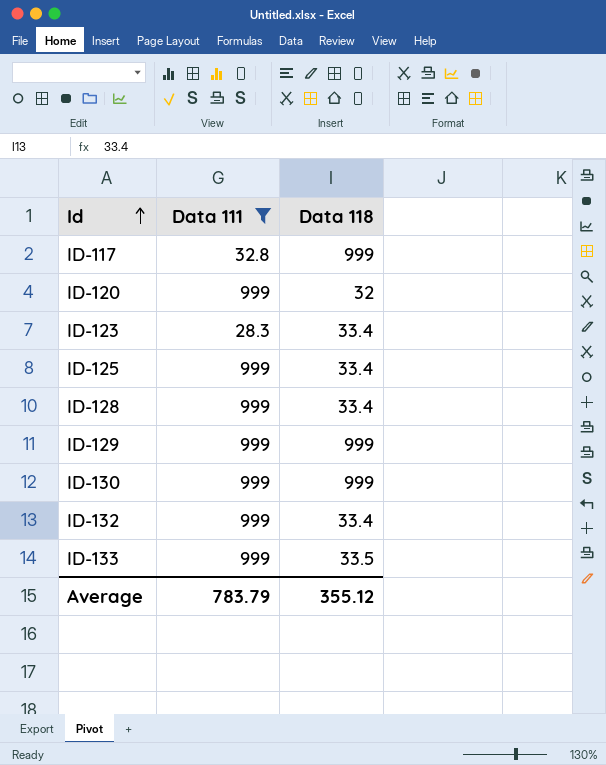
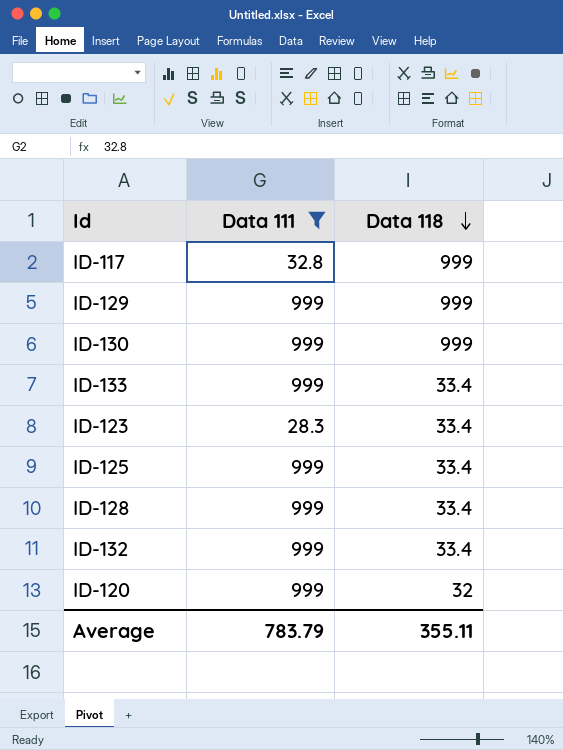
row order: Id ascending -> Data 118 descending
ID-133 | Data 118: 33.5 -> 33.4
Average | Data 118: 355.12 -> 355.11

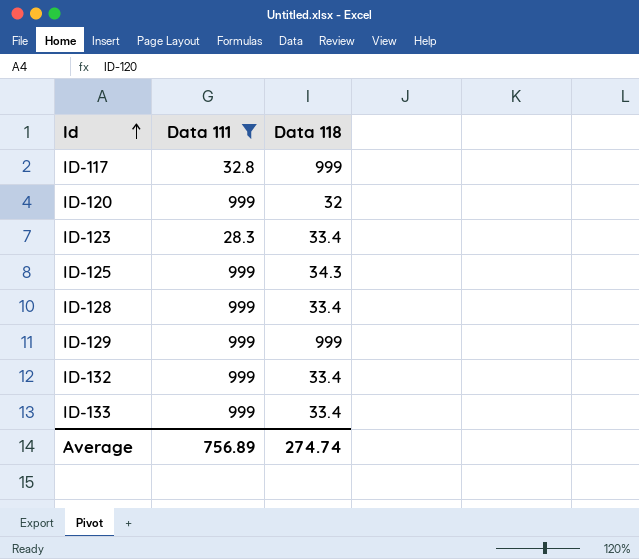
row order: Data 118 descending -> Id ascending
row ID-130: 999 | 999 -> none
ID-125 | Data 118: 33.4 -> 34.3
Average | Data 111: 783.79 -> 756.89
Average | Data 118: 355.11 -> 274.74

